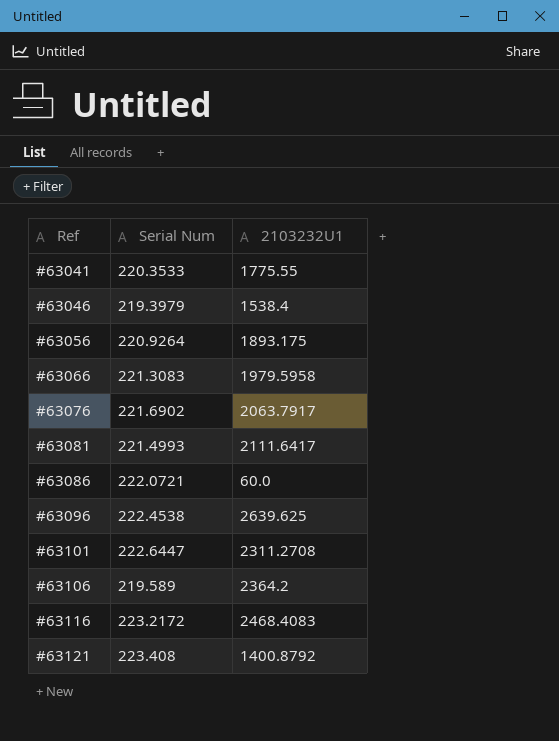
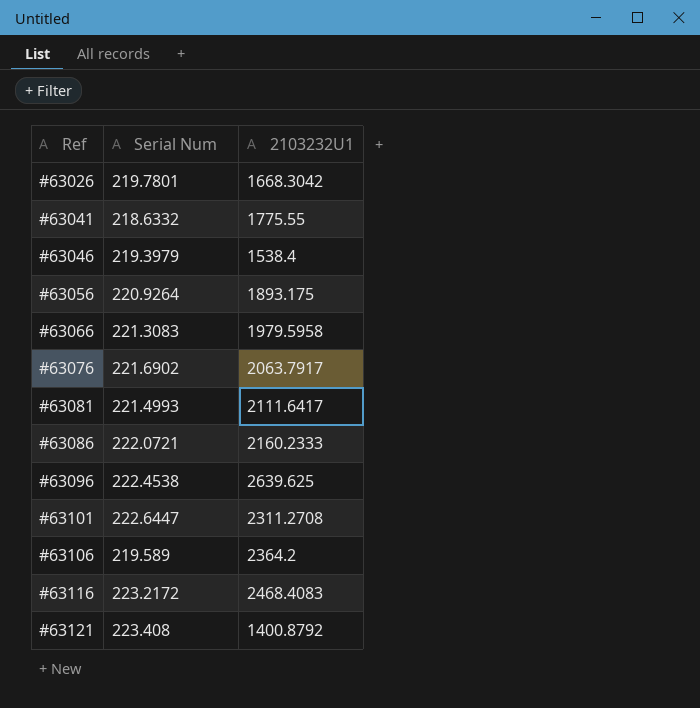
row #63026: none -> 219.7801 | 1668.3042
#63041 | Serial Num: 220.3533 -> 218.6332
#63086 | 2103232U1: 60.0 -> 2160.2333

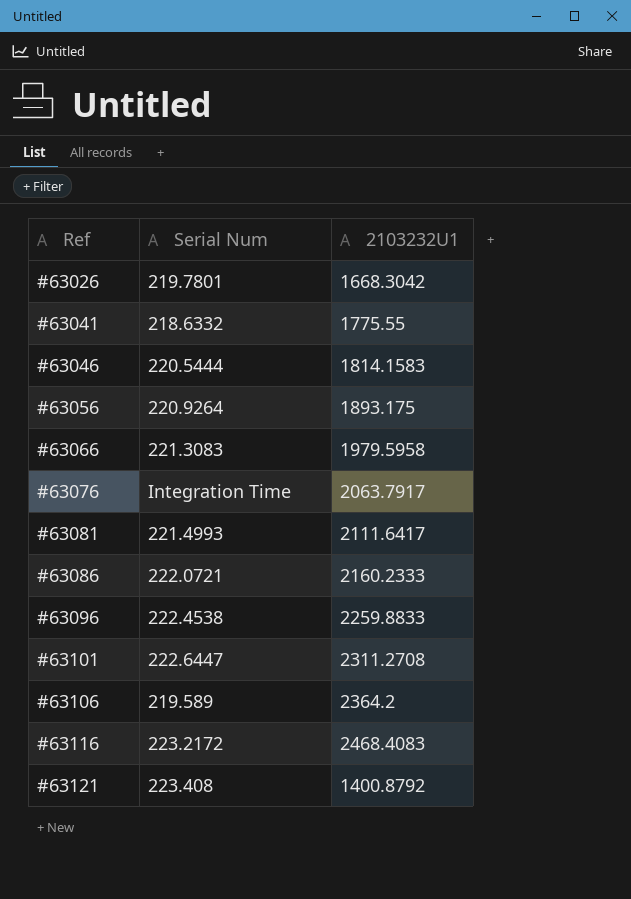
#63046 | Serial Num: 219.3979 -> 220.5444
#63046 | 2103232U1: 1538.4 -> 1814.1583
#63076 | Serial Num: 221.6902 -> Integration Time
#63096 | 2103232U1: 2639.625 -> 2259.8833

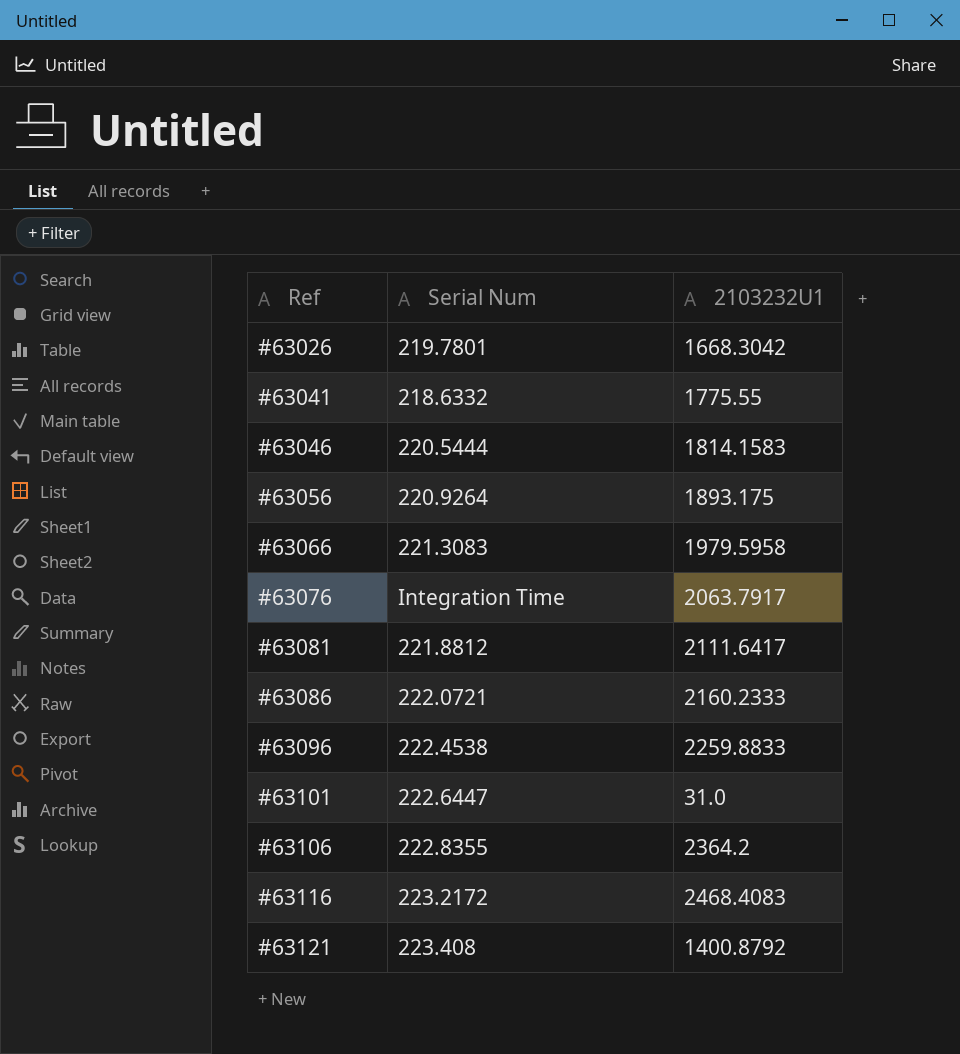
#63081 | Serial Num: 221.4993 -> 221.8812
#63101 | 2103232U1: 2311.2708 -> 31.0
#63106 | Serial Num: 219.589 -> 222.8355

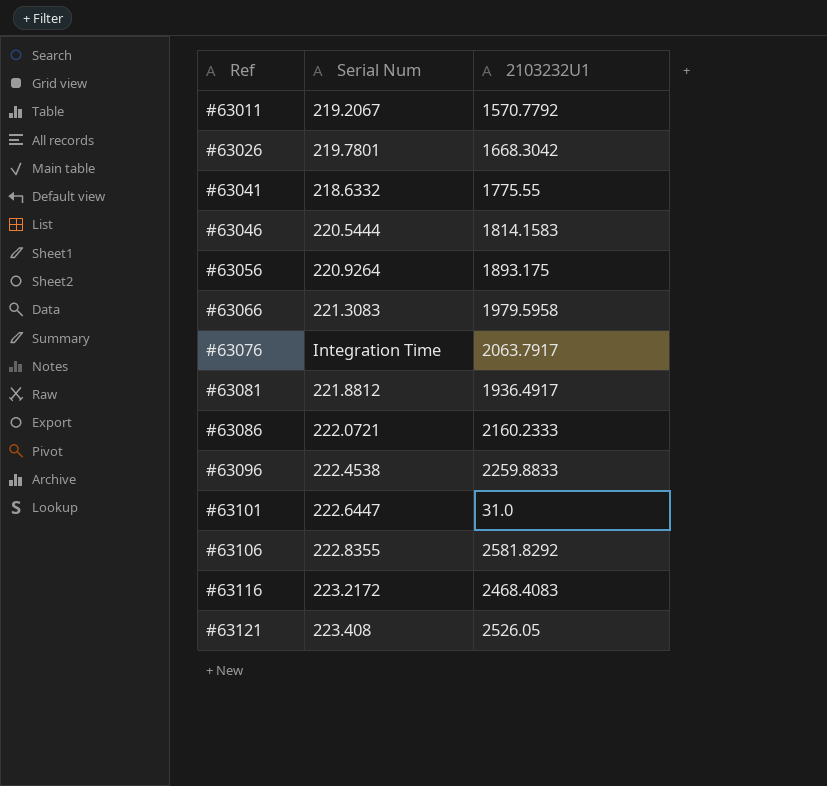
row #63011: none -> 219.2067 | 1570.7792
#63081 | 2103232U1: 2111.6417 -> 1936.4917
#63106 | 2103232U1: 2364.2 -> 2581.8292
#63121 | 2103232U1: 1400.8792 -> 2526.05

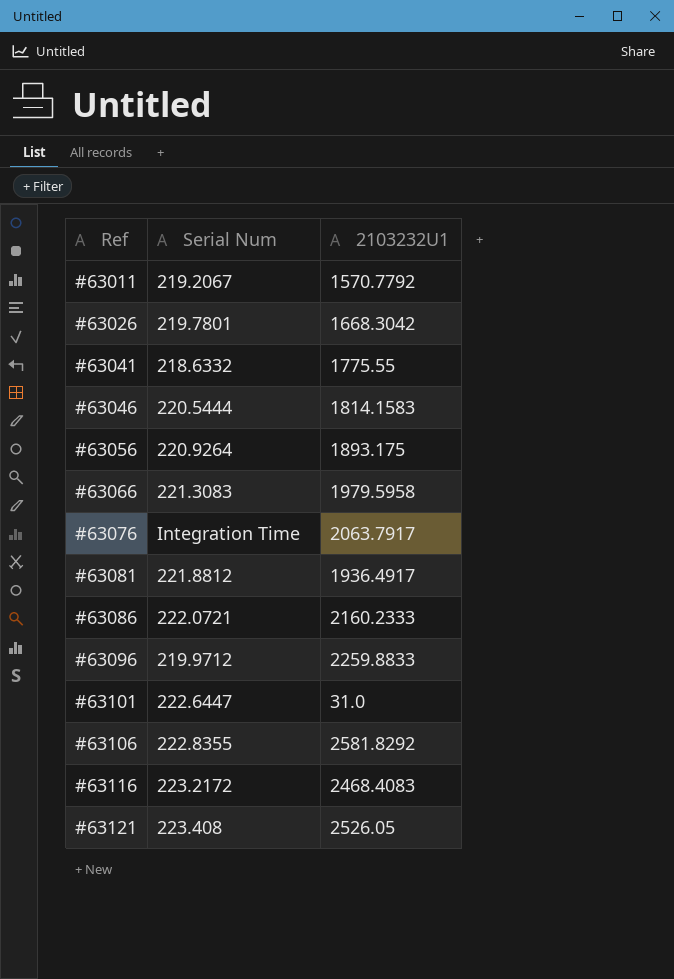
#63096 | Serial Num: 222.4538 -> 219.9712

